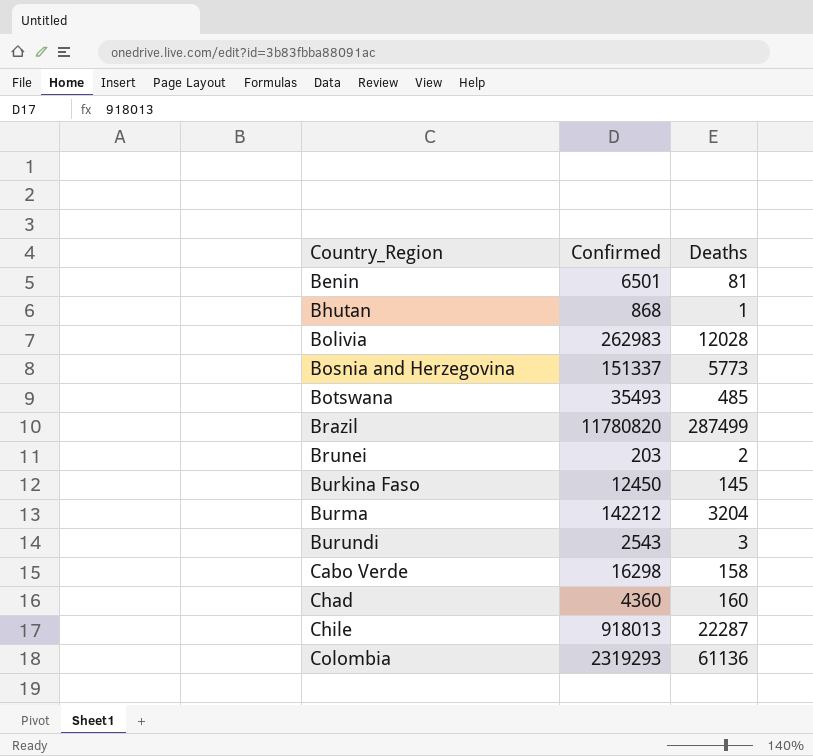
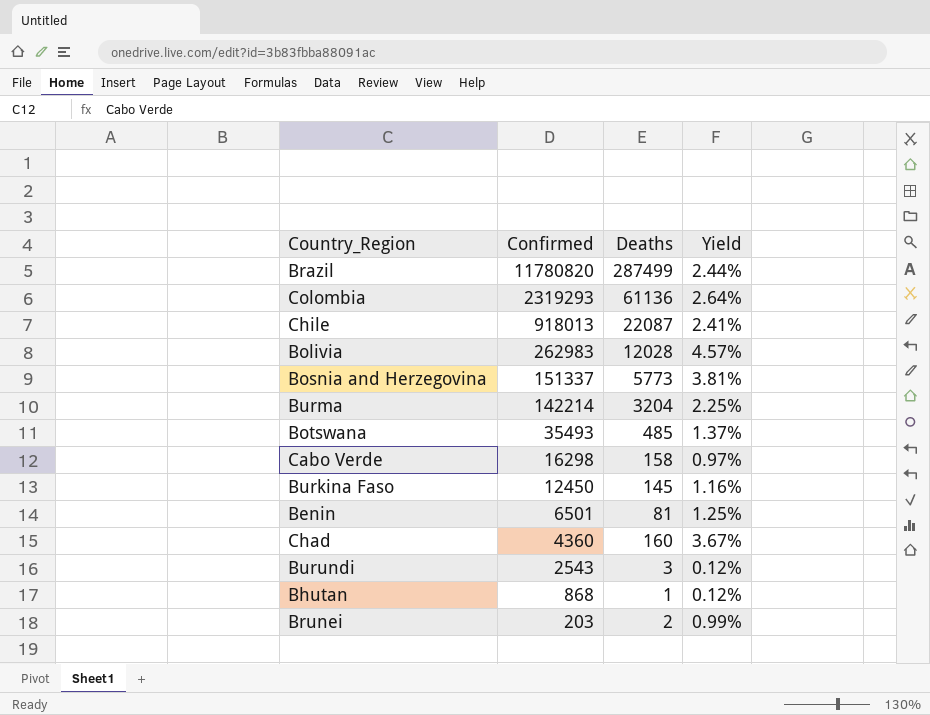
row order: Country_Region ascending -> Confirmed descending
column Yield | formula: none -> [Deaths] / [Confirmed]
Chile | Deaths: 22287 -> 22087
Burma | Confirmed: 142212 -> 142214

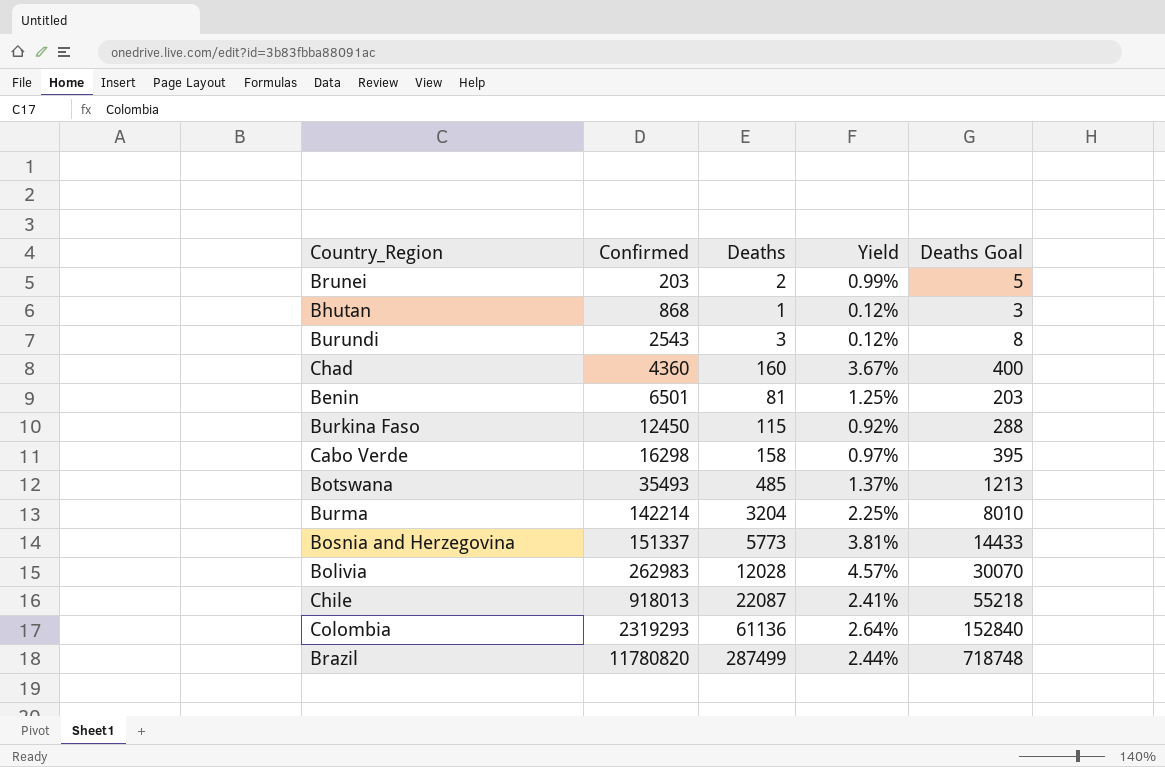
row order: Confirmed descending -> Confirmed ascending
column Deaths Goal | formula: none -> [Deaths] * 2.5
Burkina Faso | Deaths: 145 -> 115
Burkina Faso | Yield: 1.16% -> 0.92%

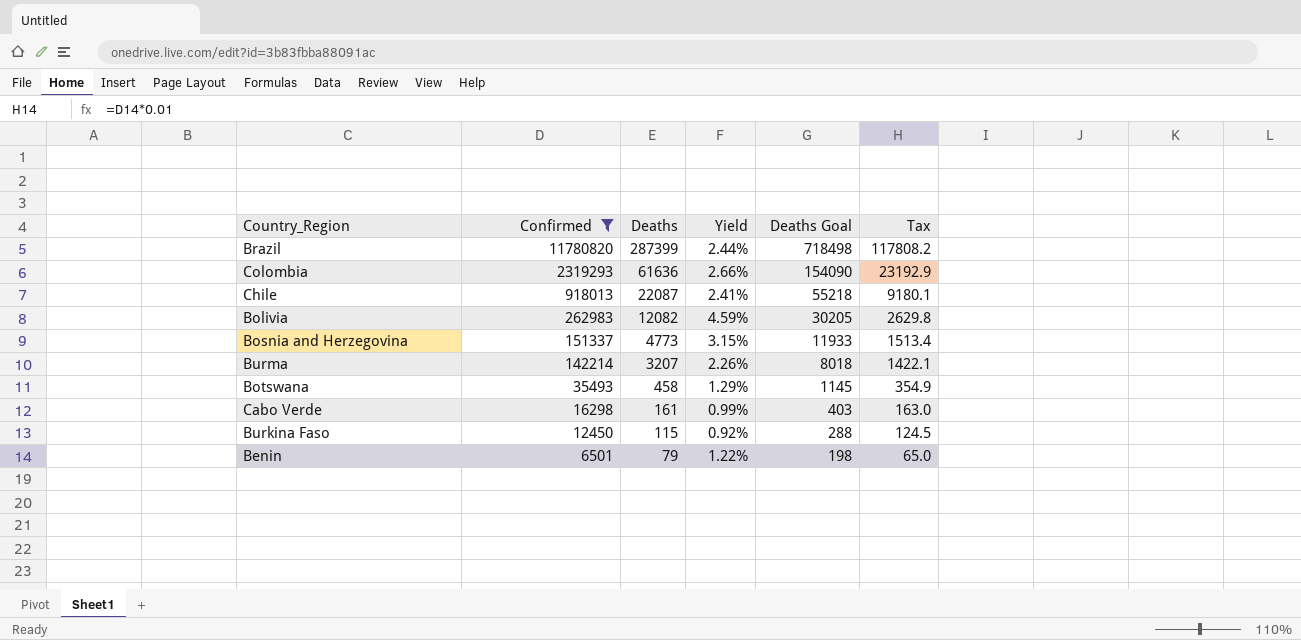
filter: none -> Confirmed >= 6501
row order: Confirmed ascending -> Confirmed descending
column Tax | formula: none -> [Confirmed] * 0.01
Brazil | Deaths: 287499 -> 287399
Brazil | Deaths Goal: 718748 -> 718498
Colombia | Deaths: 61136 -> 61636
Colombia | Yield: 2.64% -> 2.66%
Colombia | Deaths Goal: 152840 -> 154090
Bolivia | Deaths: 12028 -> 12082
Bolivia | Yield: 4.57% -> 4.59%
Bolivia | Deaths Goal: 30070 -> 30205
Bosnia and Herzegovina | Deaths: 5773 -> 4773
Bosnia and Herzegovina | Yield: 3.81% -> 3.15%
Bosnia and Herzegovina | Deaths Goal: 14433 -> 11933
Burma | Deaths: 3204 -> 3207
Burma | Yield: 2.25% -> 2.26%
Burma | Deaths Goal: 8010 -> 8018
Botswana | Deaths: 485 -> 458
Botswana | Yield: 1.37% -> 1.29%
Botswana | Deaths Goal: 1213 -> 1145
Cabo Verde | Deaths: 158 -> 161
Cabo Verde | Yield: 0.97% -> 0.99%
Cabo Verde | Deaths Goal: 395 -> 403
Benin | Deaths: 81 -> 79
Benin | Yield: 1.25% -> 1.22%
Benin | Deaths Goal: 203 -> 198

